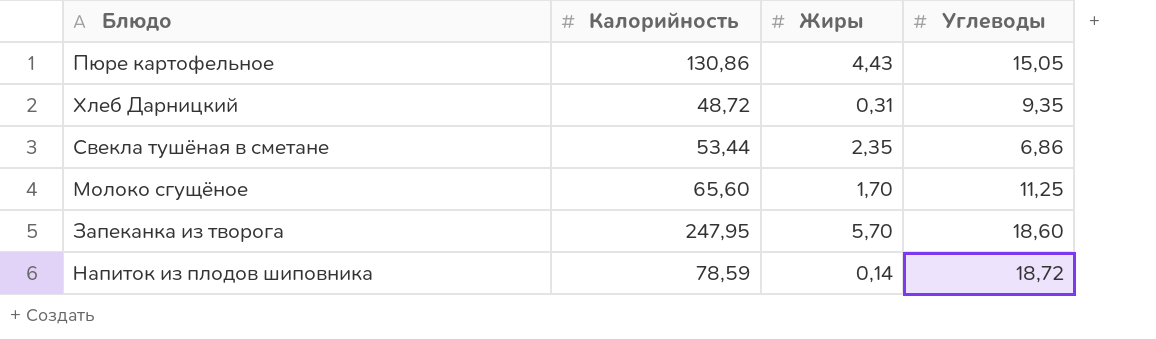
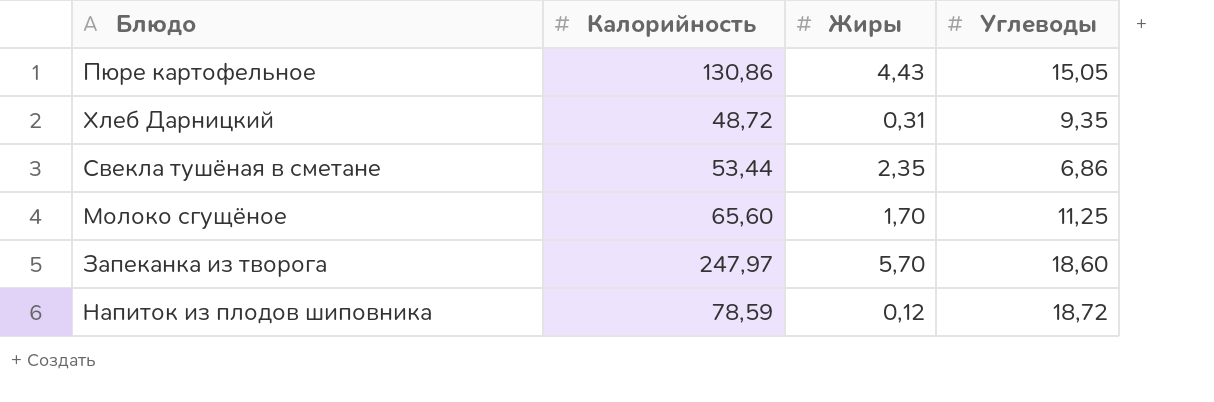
Запеканка из творога | Калорийность: 247,95 -> 247,97
Напиток из плодов шиповника | Жиры: 0,14 -> 0,12

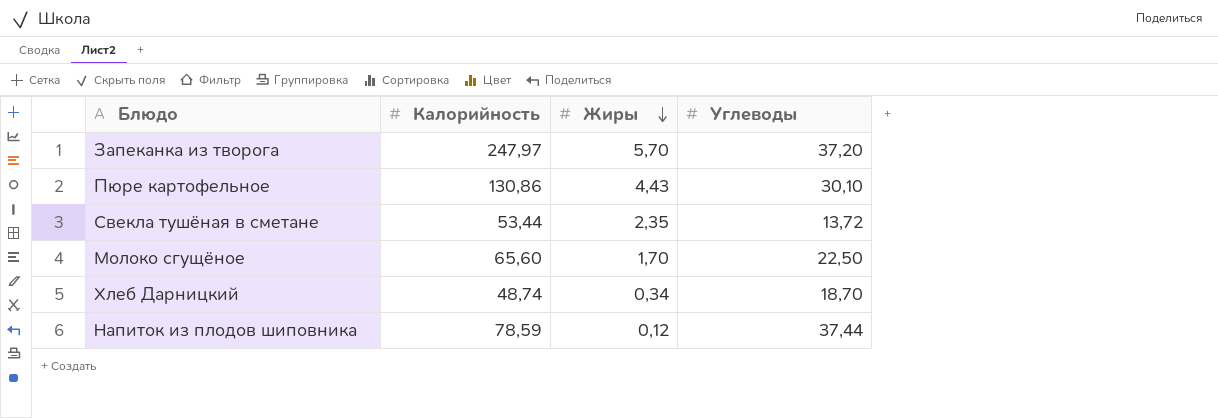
row order: none -> Жиры descending
Запеканка из творога | Углеводы: 18,60 -> 37,20
Пюре картофельное | Углеводы: 15,05 -> 30,10
Свекла тушёная в сметане | Углеводы: 6,86 -> 13,72
Молоко сгущёное | Углеводы: 11,25 -> 22,50
Хлеб Дарницкий | Калорийность: 48,72 -> 48,74
Хлеб Дарницкий | Жиры: 0,31 -> 0,34
Хлеб Дарницкий | Углеводы: 9,35 -> 18,70
Напиток из плодов шиповника | Углеводы: 18,72 -> 37,44

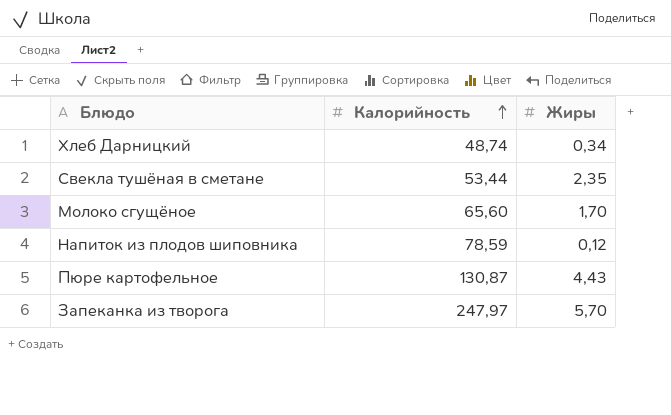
row order: Жиры descending -> Калорийность ascending
column Углеводы | position: 4 -> none
Пюре картофельное | Калорийность: 130,86 -> 130,87

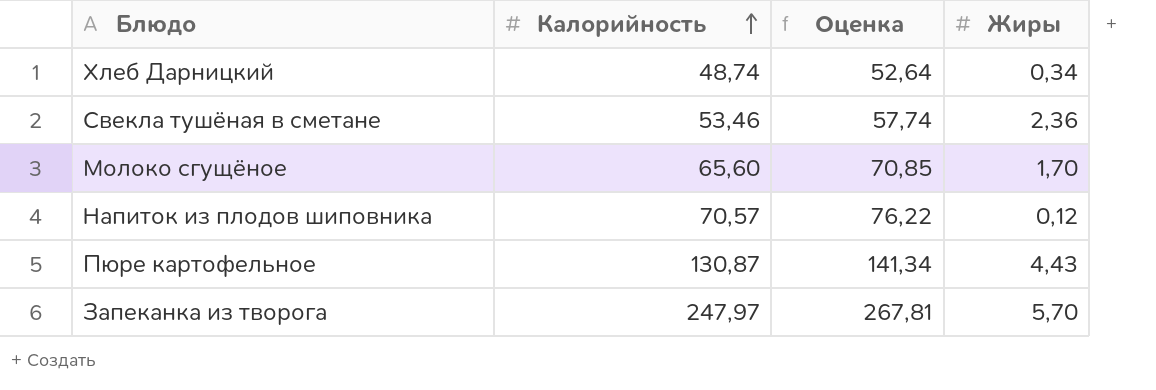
column Оценка | formula: none -> [Калорийность] * 1,08
Свекла тушёная в сметане | Калорийность: 53,44 -> 53,46
Свекла тушёная в сметане | Жиры: 2,35 -> 2,36
Напиток из плодов шиповника | Калорийность: 78,59 -> 70,57

